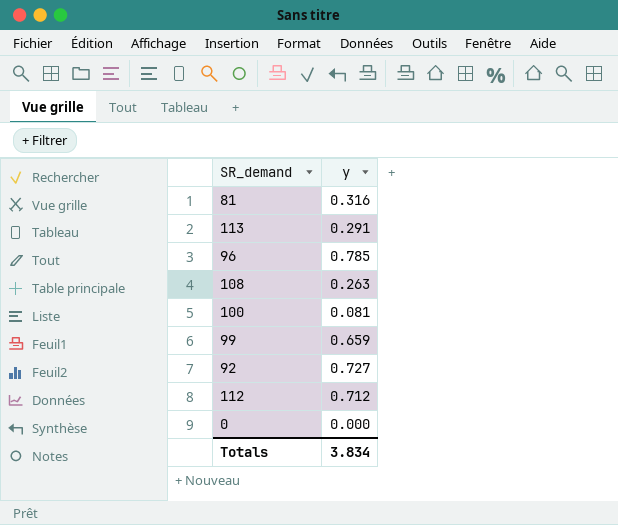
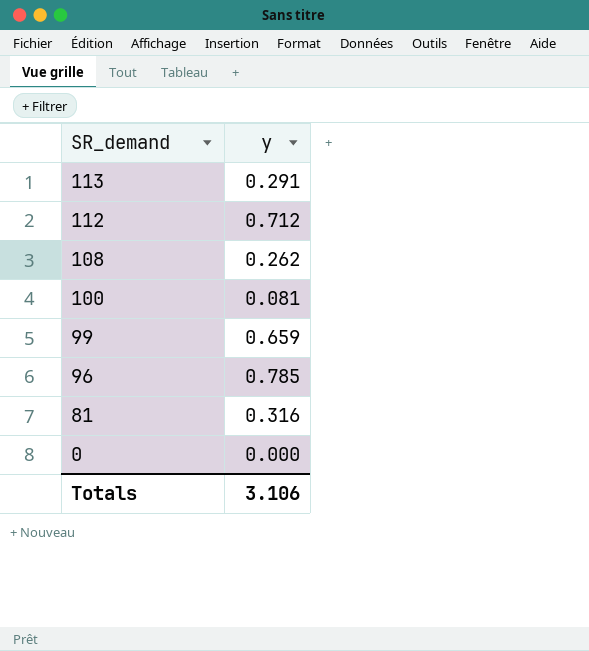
row order: none -> SR_demand descending
row 92: 0.727 -> none
108 | y: 0.263 -> 0.262
Totals | y: 3.834 -> 3.106

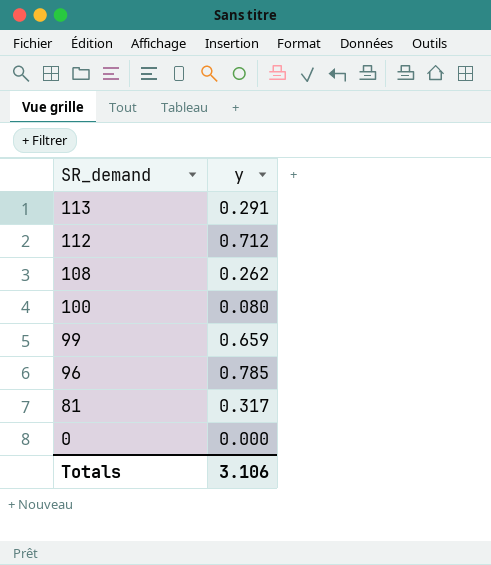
100 | y: 0.081 -> 0.080
81 | y: 0.316 -> 0.317

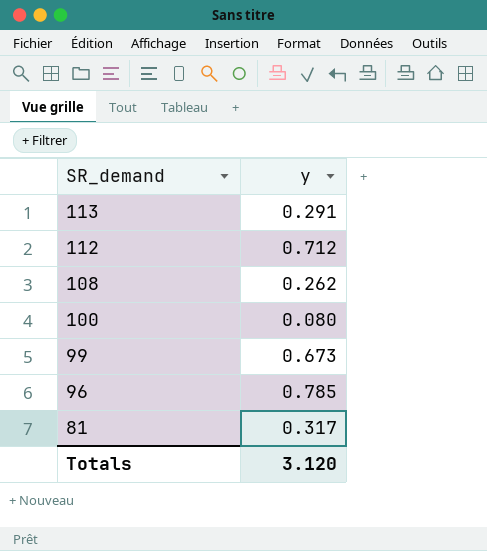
row 0: 0.000 -> none
99 | y: 0.659 -> 0.673
Totals | y: 3.106 -> 3.120

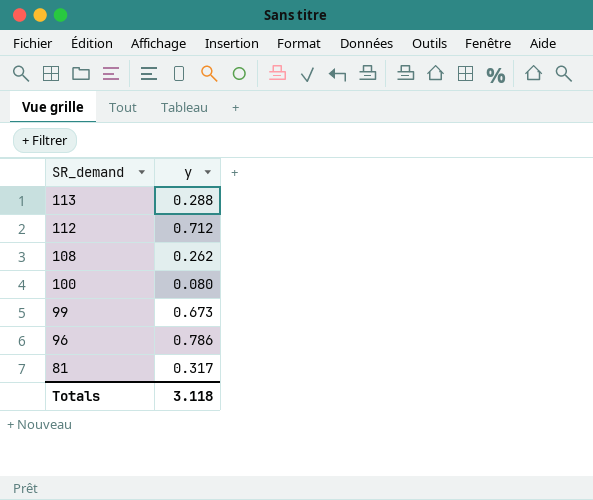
113 | y: 0.291 -> 0.288
96 | y: 0.785 -> 0.786
Totals | y: 3.120 -> 3.118

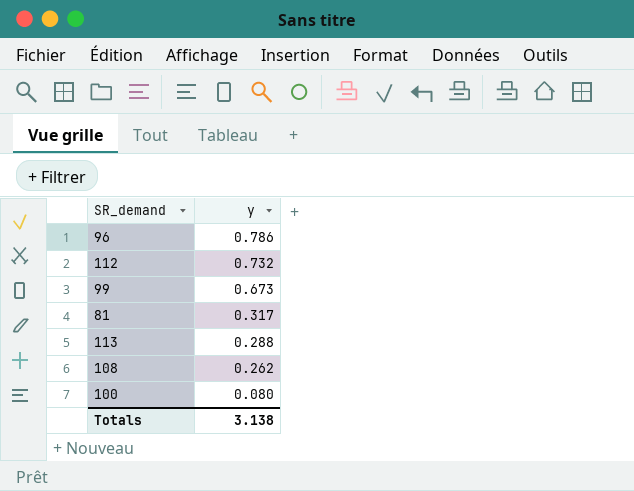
row order: SR_demand descending -> y descending
112 | y: 0.712 -> 0.732
Totals | y: 3.118 -> 3.138

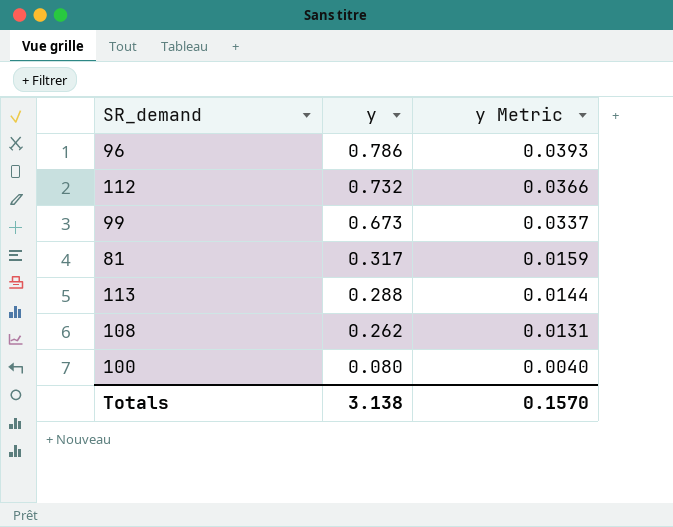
column y Metric | formula: none -> [y] * 0.05

